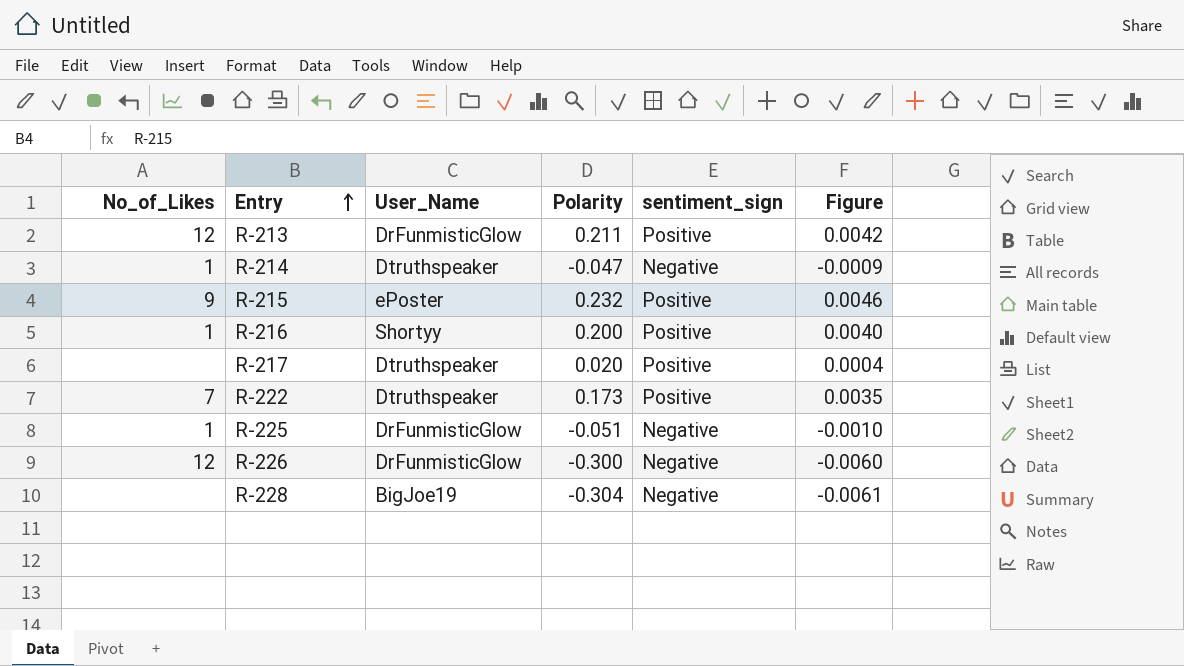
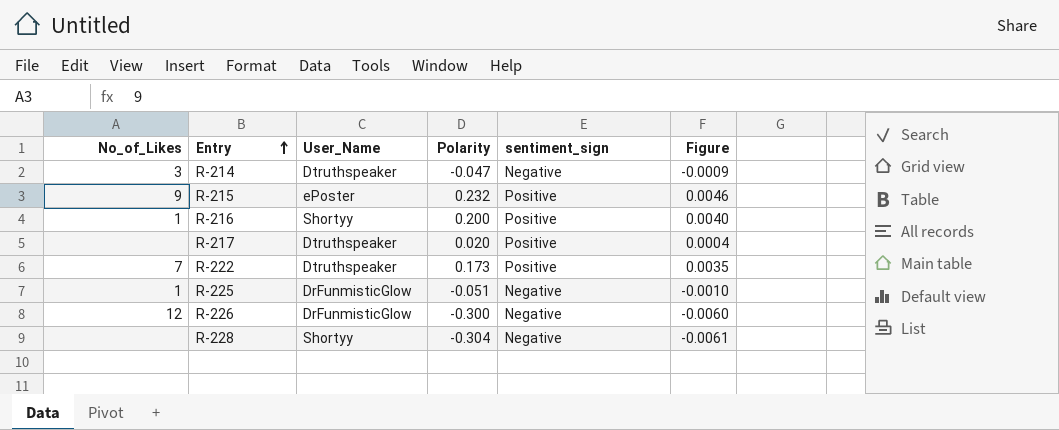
row R-213: 12 | DrFunmisticGlow | 0.211 | Positive | 0.0042 -> none
R-214 | No_of_Likes: 1 -> 3
R-228 | User_Name: BigJoe19 -> Shortyy

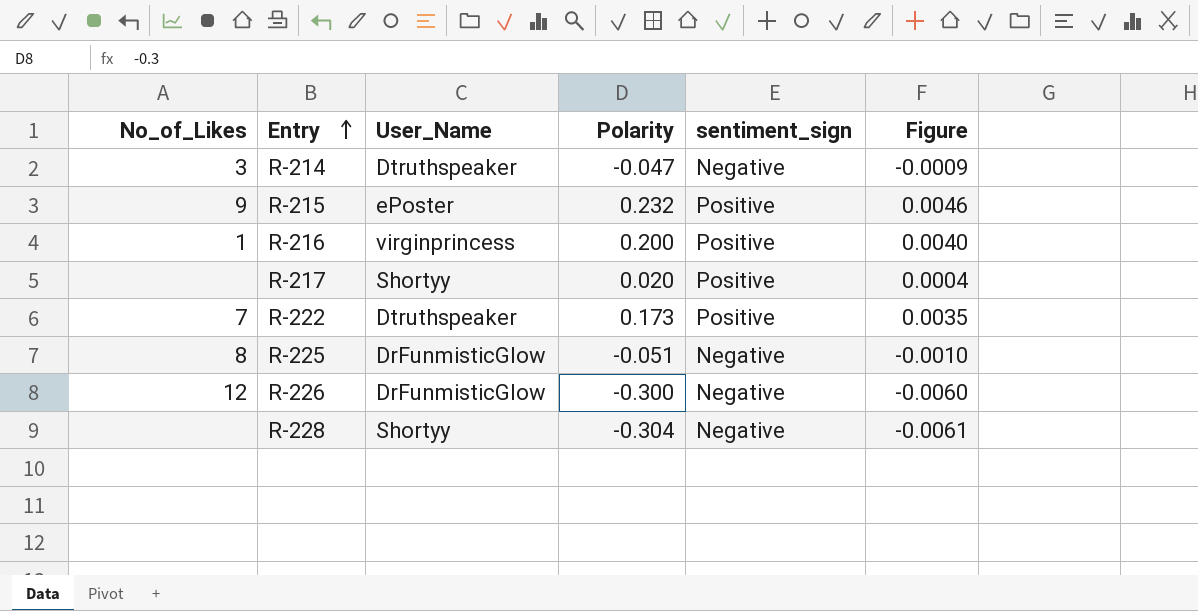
R-216 | User_Name: Shortyy -> virginprincess
R-217 | User_Name: Dtruthspeaker -> Shortyy
R-225 | No_of_Likes: 1 -> 8

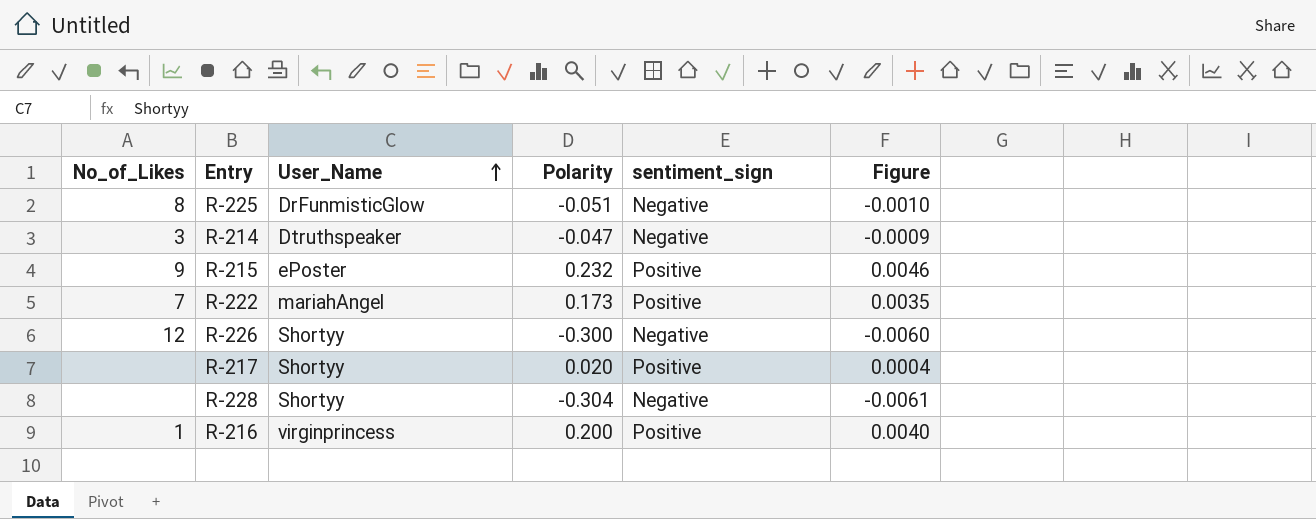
row order: Entry ascending -> User_Name ascending
R-222 | User_Name: Dtruthspeaker -> mariahAngel
R-226 | User_Name: DrFunmisticGlow -> Shortyy

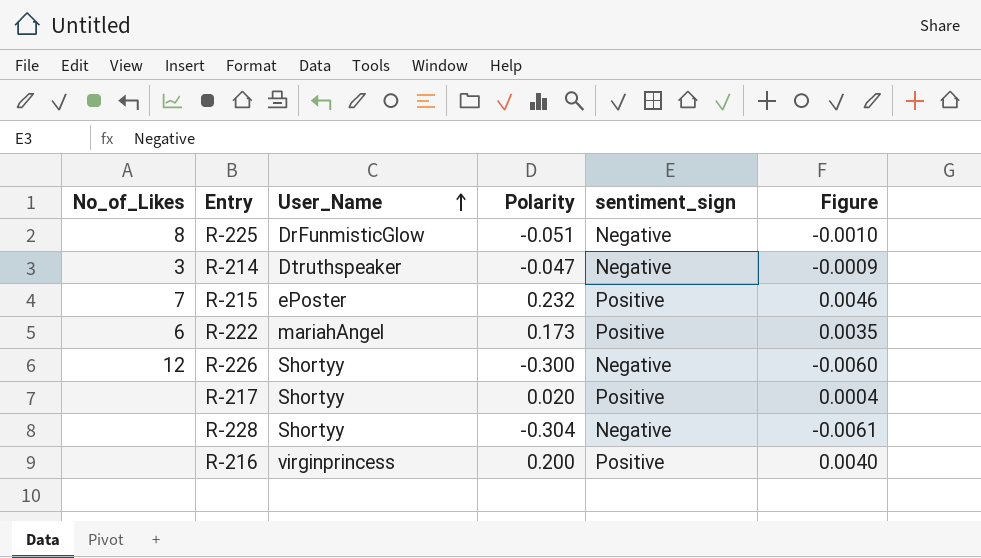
R-215 | No_of_Likes: 9 -> 7
R-222 | No_of_Likes: 7 -> 6
R-216 | No_of_Likes: 1 -> none

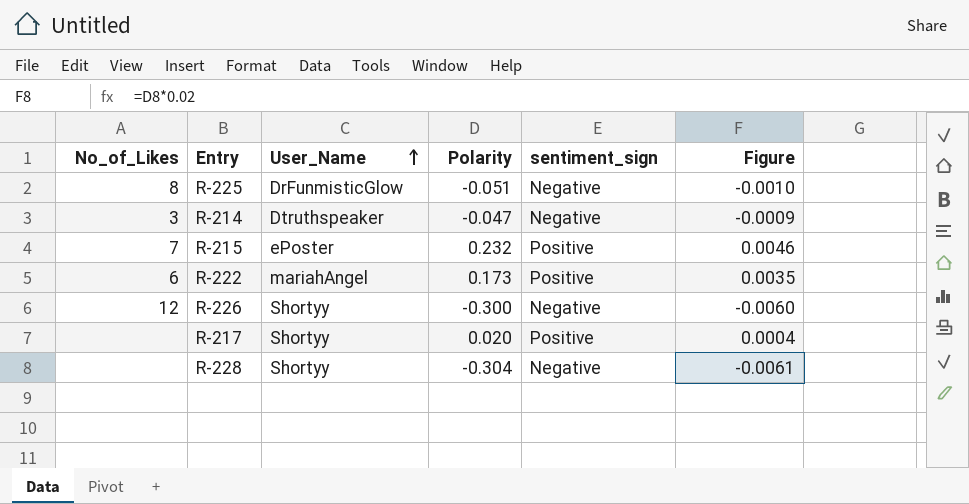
row R-216: none | virginprincess | 0.200 | Positive | 0.0040 -> none

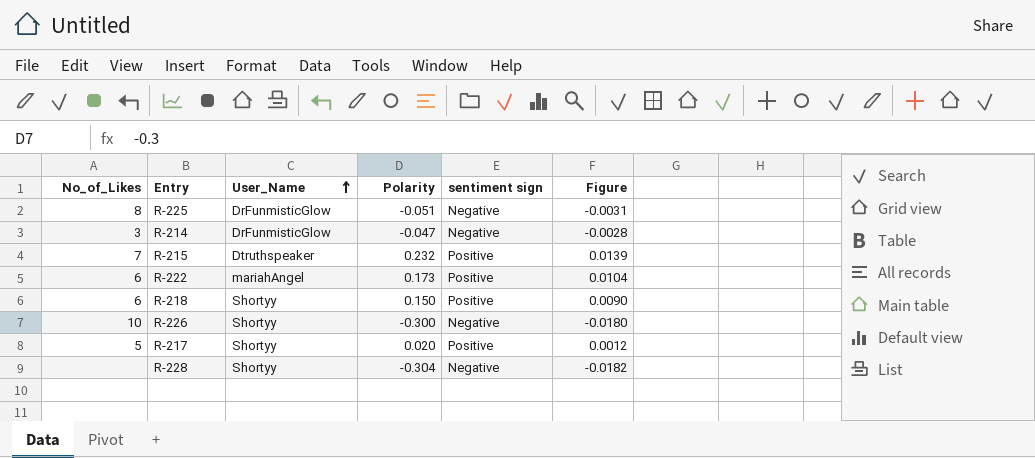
column name: sentiment_sign -> sentiment sign
column Figure | formula: [Polarity] * 0.02 -> [Polarity] * 0.06
R-214 | User_Name: Dtruthspeaker -> DrFunmisticGlow
R-215 | User_Name: ePoster -> Dtruthspeaker
row R-218: none -> 6 | Shortyy | 0.150 | Positive | 0.0090
R-226 | No_of_Likes: 12 -> 10
R-217 | No_of_Likes: none -> 5

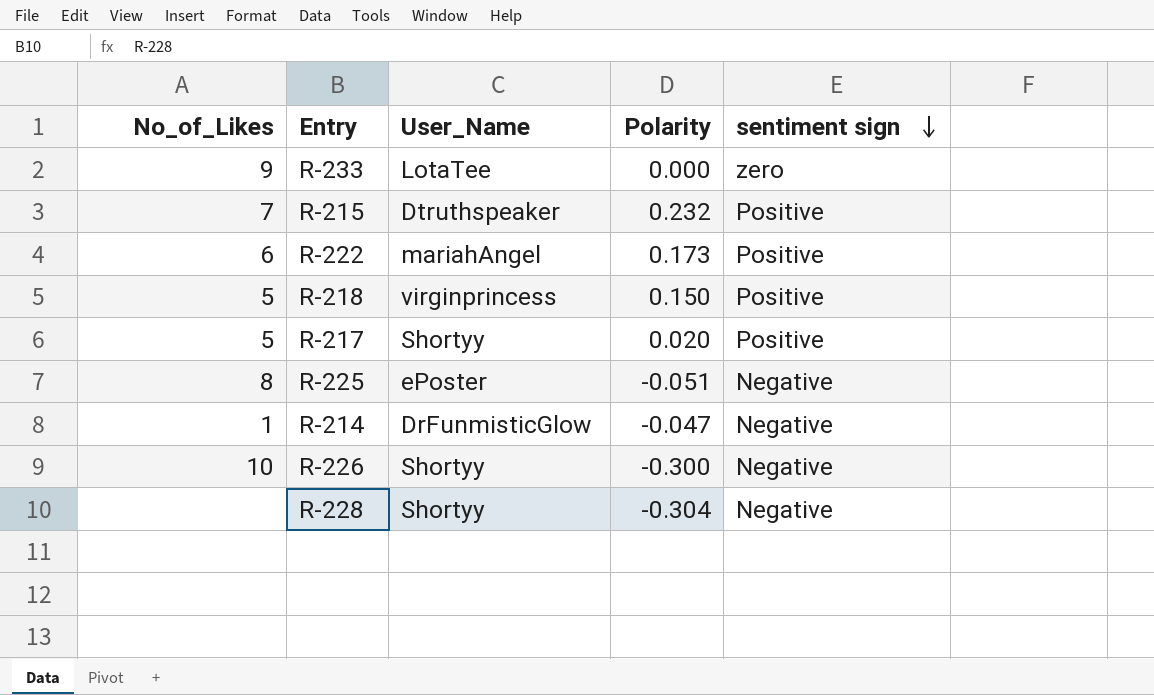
row order: User_Name ascending -> sentiment sign descending
column Figure | formula: [Polarity] * 0.06 -> none
row R-233: none -> 9 | LotaTee | 0.000 | zero
R-218 | No_of_Likes: 6 -> 5
R-218 | User_Name: Shortyy -> virginprincess
R-225 | User_Name: DrFunmisticGlow -> ePoster
R-214 | No_of_Likes: 3 -> 1

